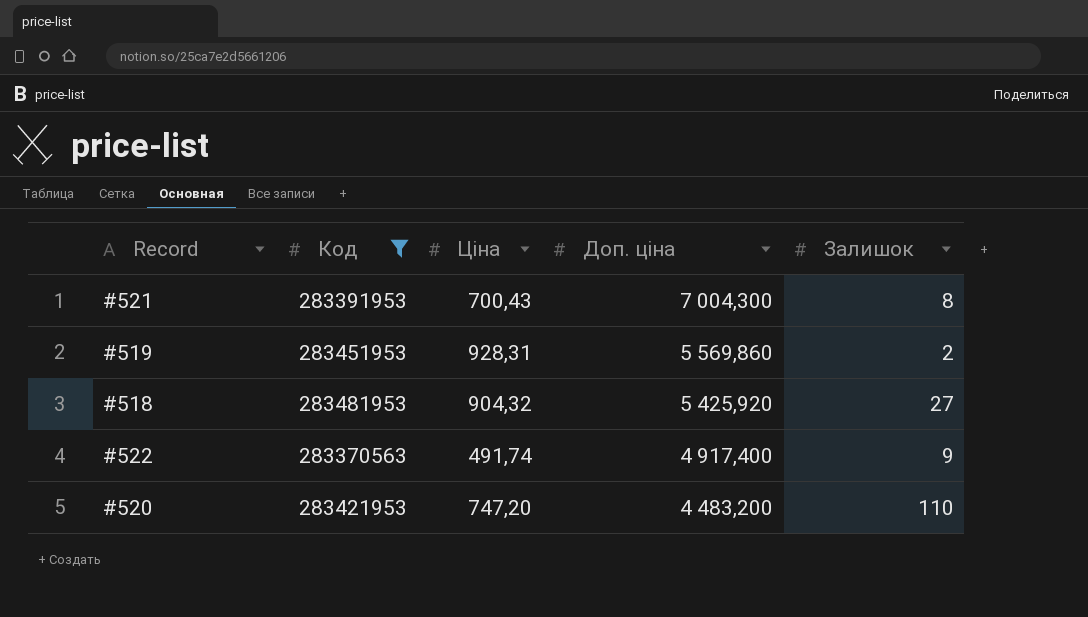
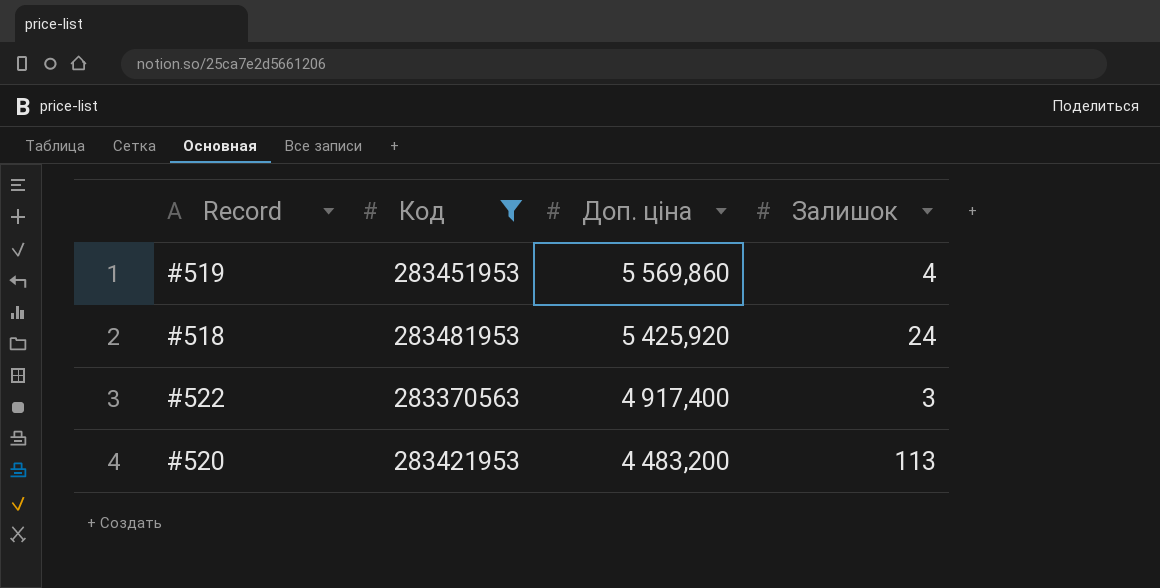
column Ціна | position: 3 -> none
row #521: 283391953 | 700,43 | 7 004,300 | 8 -> none
#519 | Залишок: 2 -> 4
#518 | Залишок: 27 -> 24
#522 | Залишок: 9 -> 3
#520 | Залишок: 110 -> 113

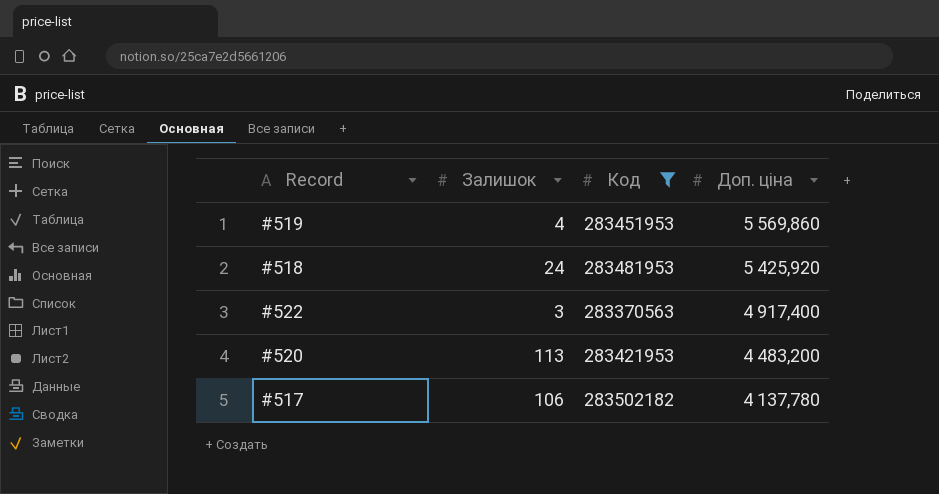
column Залишок | position: 4 -> 2
row #517: none -> 106 | 283502182 | 4 137,780

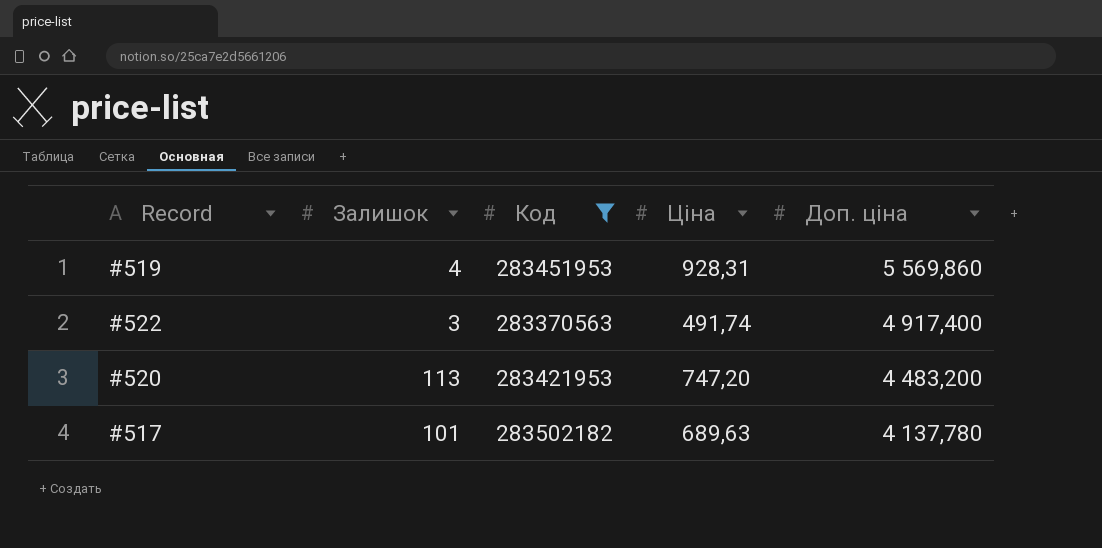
column Ціна | position: none -> 4
row #518: 24 | 283481953 | 5 425,920 -> none
#517 | Залишок: 106 -> 101

